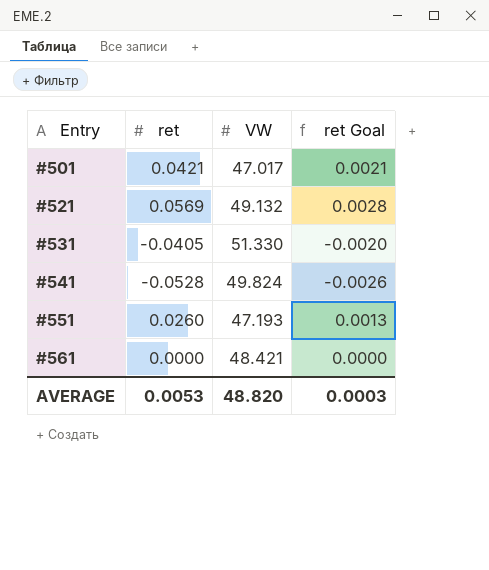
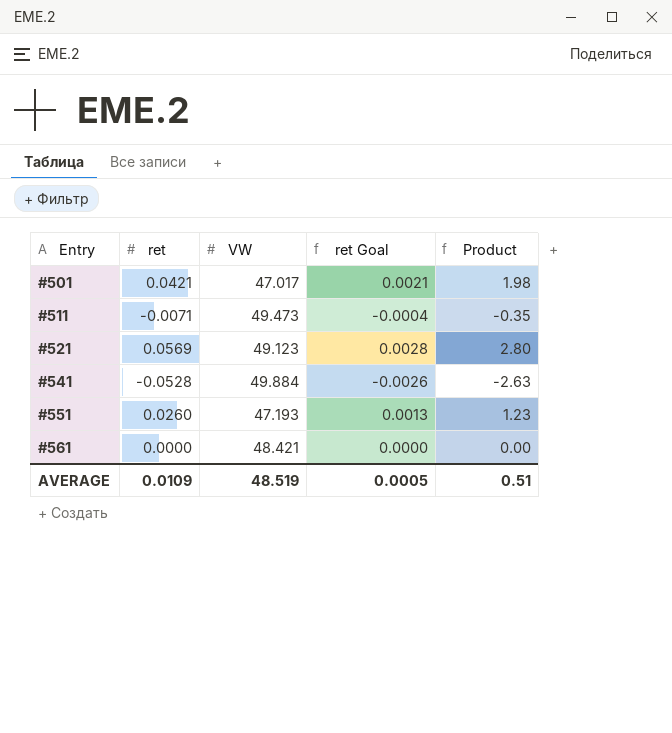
column Product | formula: none -> [ret] * [VW]
row #531: -0.0405 | 51.330 | -0.0020 -> none
row #511: none -> -0.0071 | 49.473 | -0.0004 | -0.35
#521 | VW: 49.132 -> 49.123
#541 | VW: 49.824 -> 49.884
AVERAGE | ret: 0.0053 -> 0.0109
AVERAGE | VW: 48.820 -> 48.519
AVERAGE | ret Goal: 0.0003 -> 0.0005

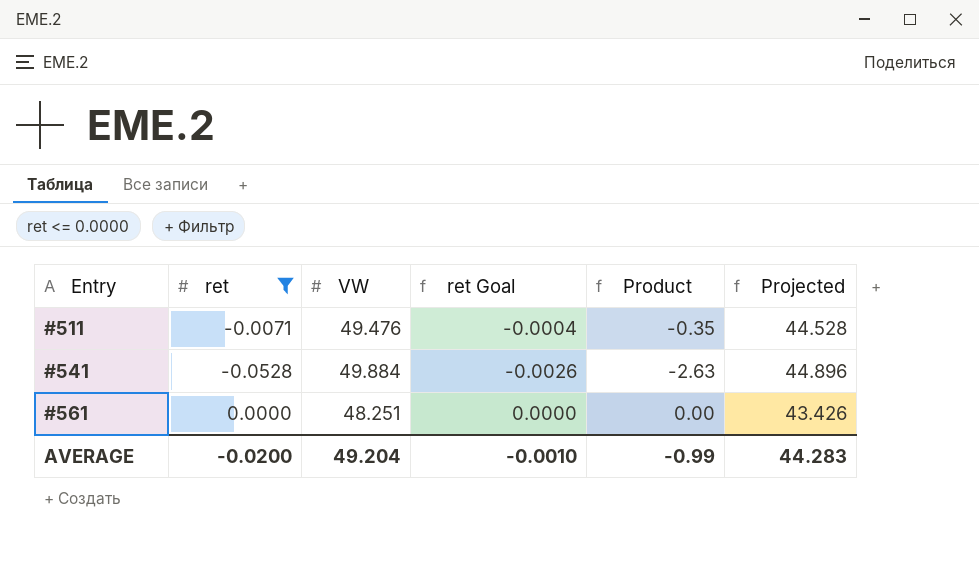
filter: none -> ret <= 0.0000
column Projected | formula: none -> [VW] * 0.9
#511 | VW: 49.473 -> 49.476
#561 | VW: 48.421 -> 48.251
AVERAGE | ret: 0.0109 -> -0.0200
AVERAGE | VW: 48.519 -> 49.204
AVERAGE | ret Goal: 0.0005 -> -0.0010
AVERAGE | Product: 0.51 -> -0.99

